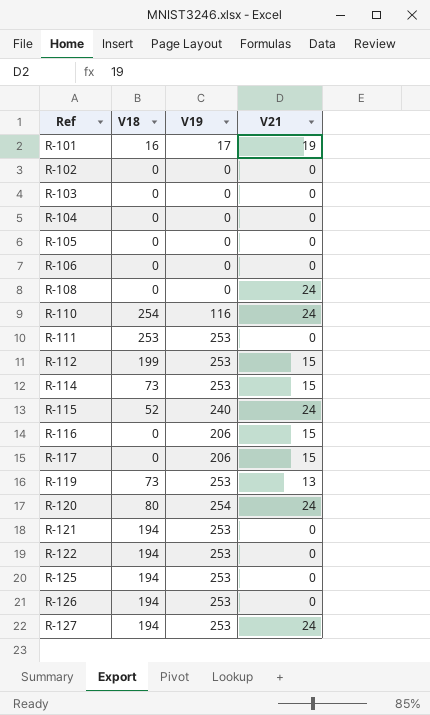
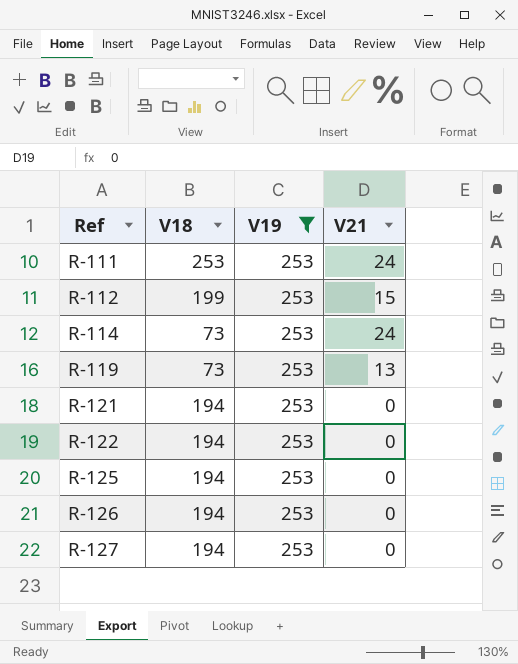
filter: none -> V19 = 253
R-111 | V21: 0 -> 24
R-114 | V21: 15 -> 24
R-127 | V21: 24 -> 0

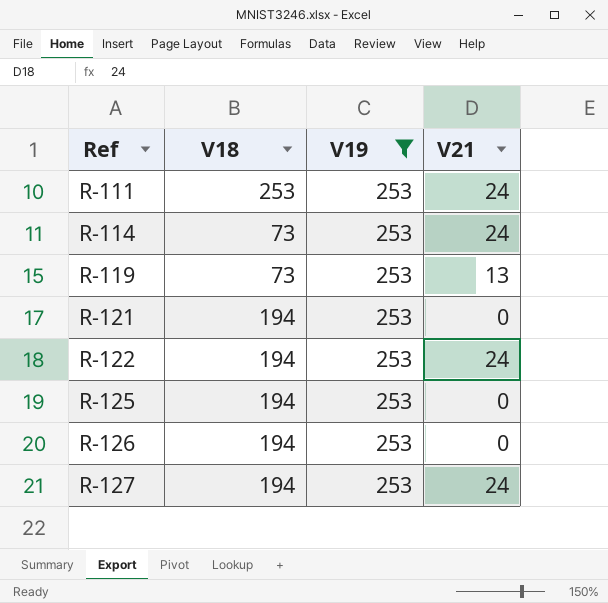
row R-112: 199 | 253 | 15 -> none
R-122 | V21: 0 -> 24
R-127 | V21: 0 -> 24

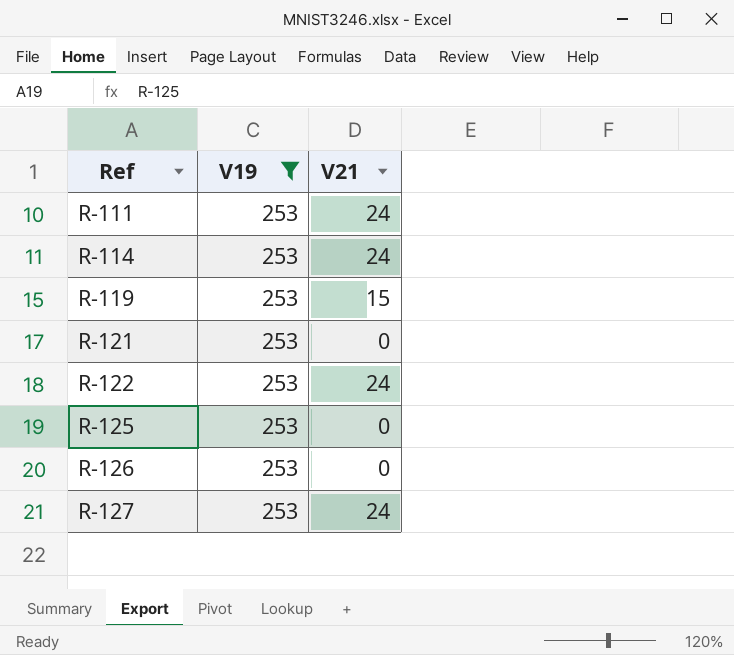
column V18 | position: 2 -> none
R-119 | V21: 13 -> 15

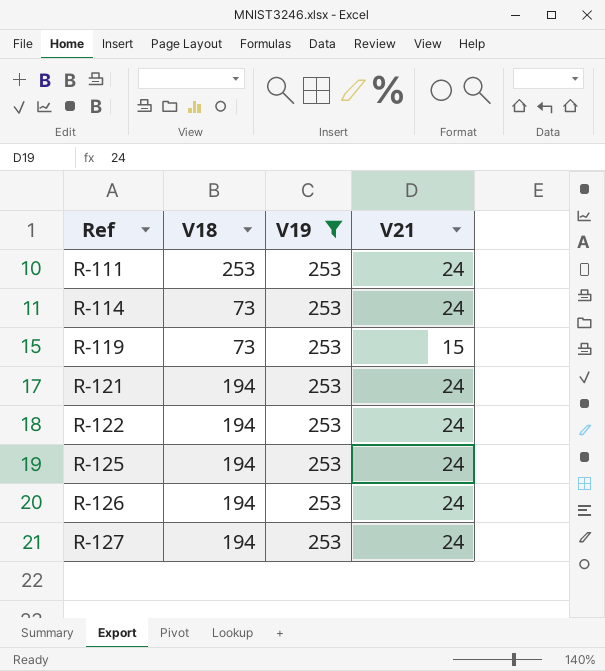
column V18 | position: none -> 2
R-121 | V21: 0 -> 24
R-125 | V21: 0 -> 24
R-126 | V21: 0 -> 24

